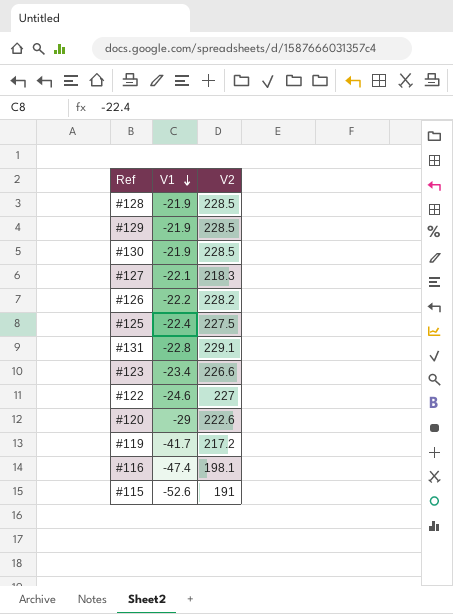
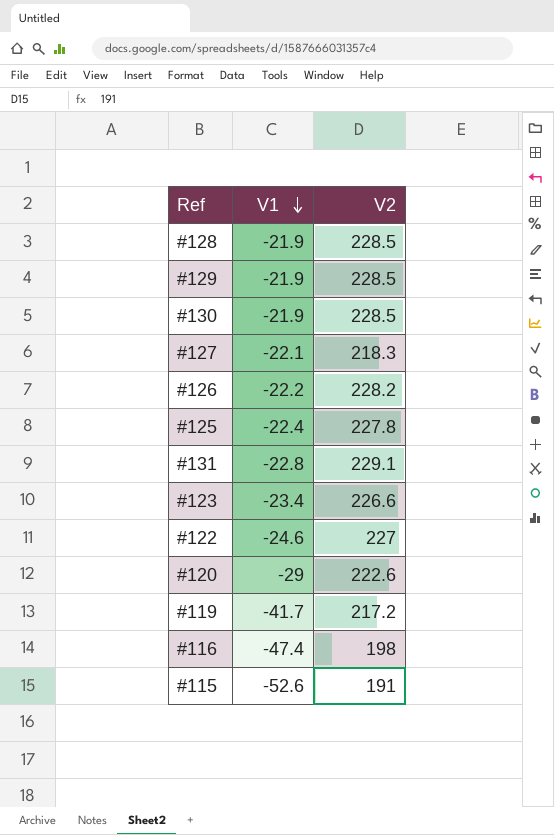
#125 | V2: 227.5 -> 227.8
#116 | V2: 198.1 -> 198

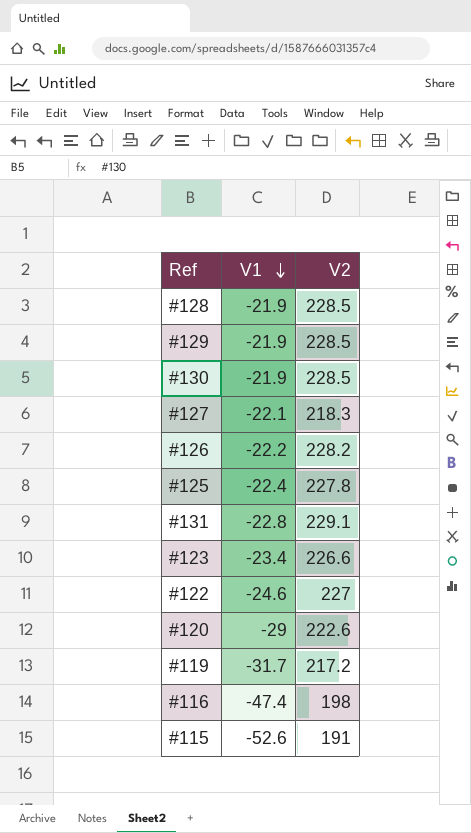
#119 | V1: -41.7 -> -31.7

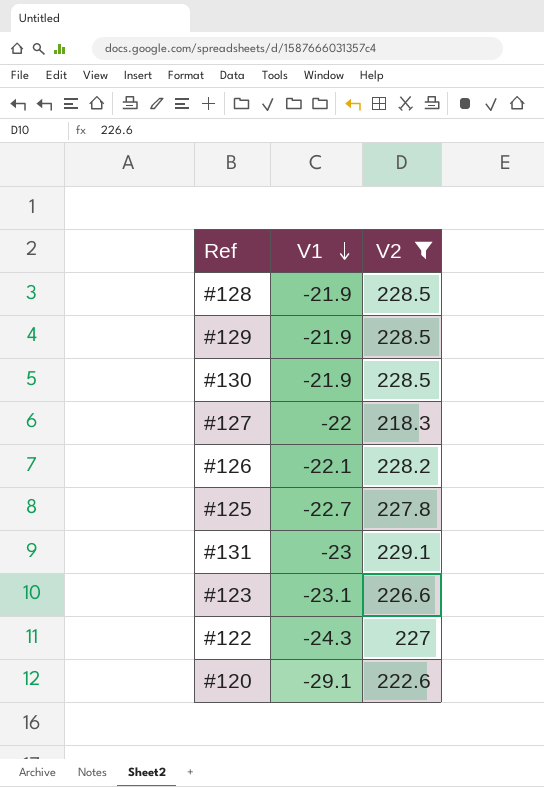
filter: none -> V2 >= 218.3
#127 | V1: -22.1 -> -22
#126 | V1: -22.2 -> -22.1
#125 | V1: -22.4 -> -22.7
#131 | V1: -22.8 -> -23
#123 | V1: -23.4 -> -23.1
#122 | V1: -24.6 -> -24.3
#120 | V1: -29 -> -29.1

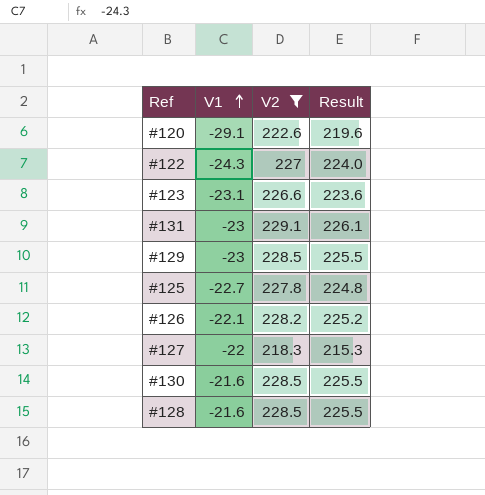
row order: V1 descending -> V1 ascending
column Result | formula: none -> [V2] - 3
#129 | V1: -21.9 -> -23
#130 | V1: -21.9 -> -21.6
#128 | V1: -21.9 -> -21.6

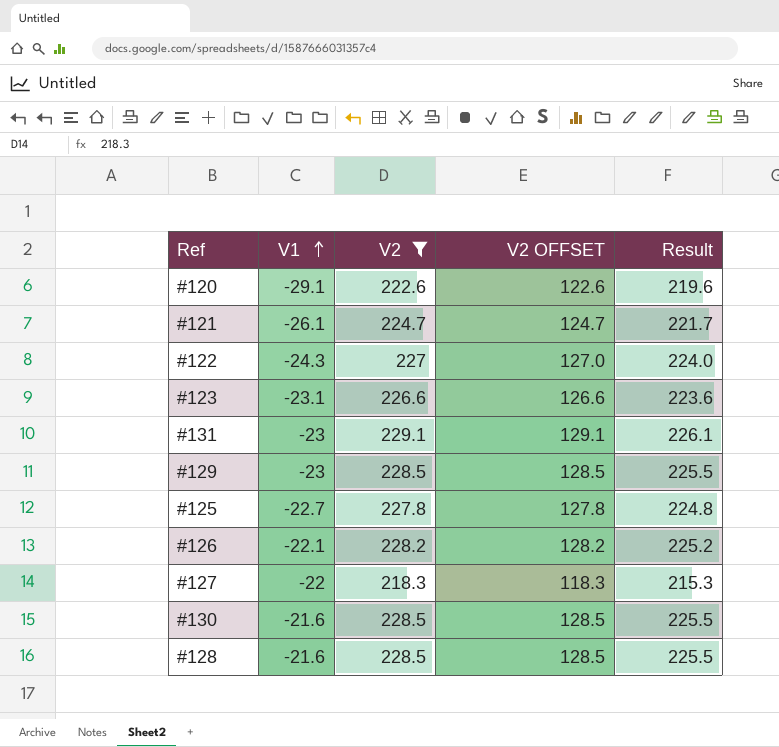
column V2 OFFSET | formula: none -> [V2] - 100
row #121: none -> -26.1 | 224.7 | 124.7 | 221.7

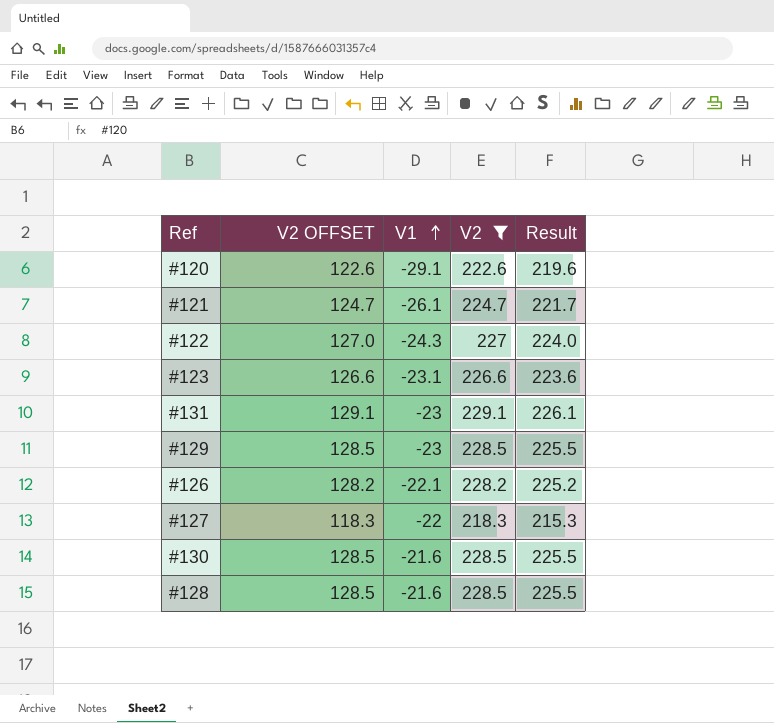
column V2 OFFSET | position: 4 -> 2
row #125: -22.7 | 227.8 | 127.8 | 224.8 -> none

